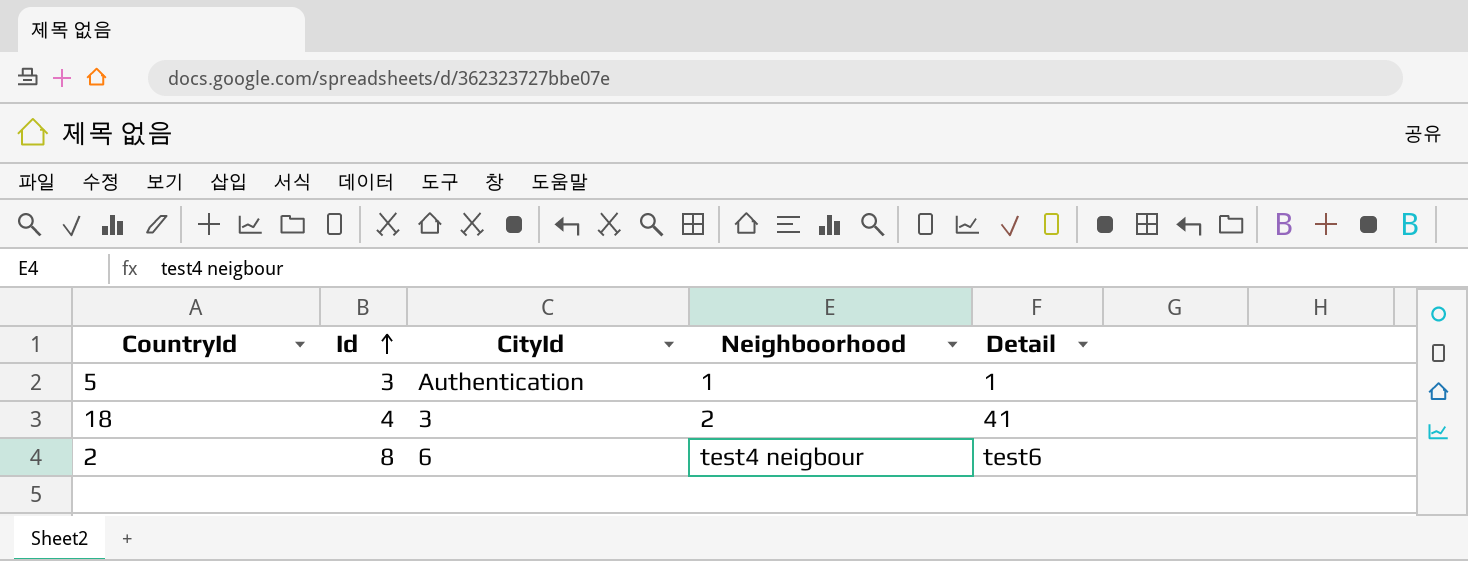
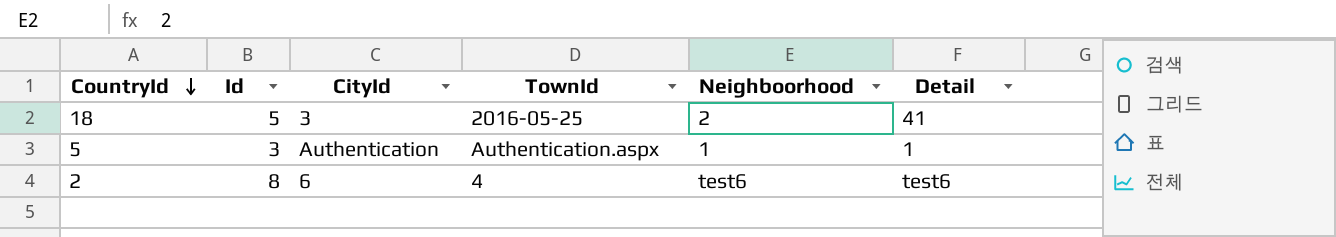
row order: Id ascending -> CountryId descending
column TownId | position: none -> 4
18 | Id: 4 -> 5
2 | Neighboorhood: test4 neigbour -> test6

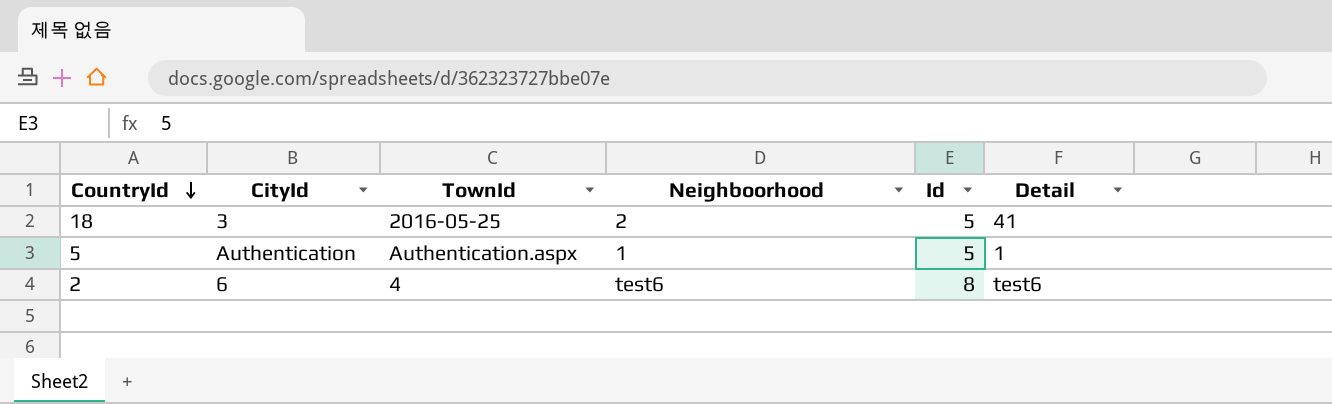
column Id | position: 2 -> 5
5 | Id: 3 -> 5

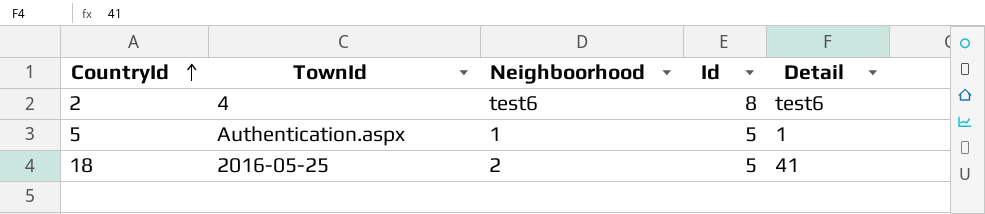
row order: CountryId descending -> CountryId ascending
column CityId | position: 2 -> none

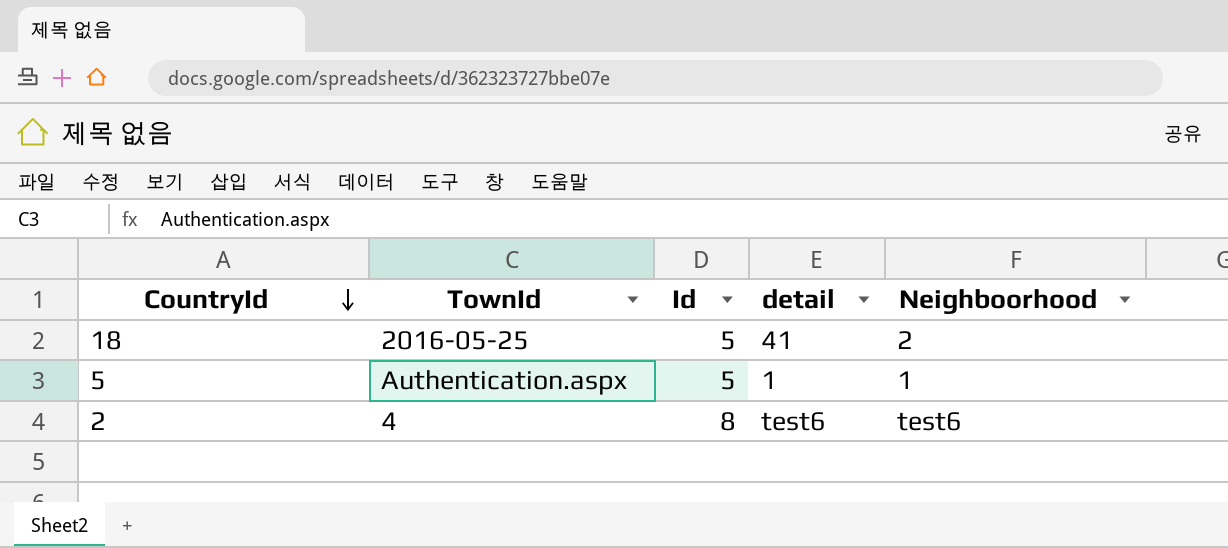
row order: CountryId ascending -> CountryId descending
column name: Detail -> detail
column Neighboorhood | position: 3 -> 5

